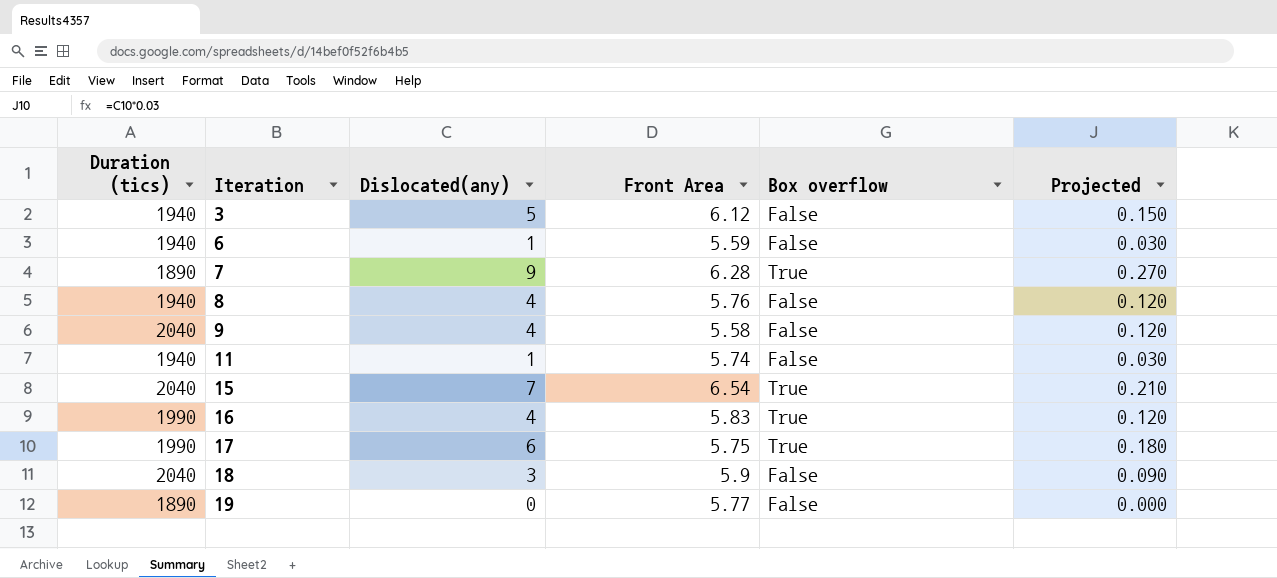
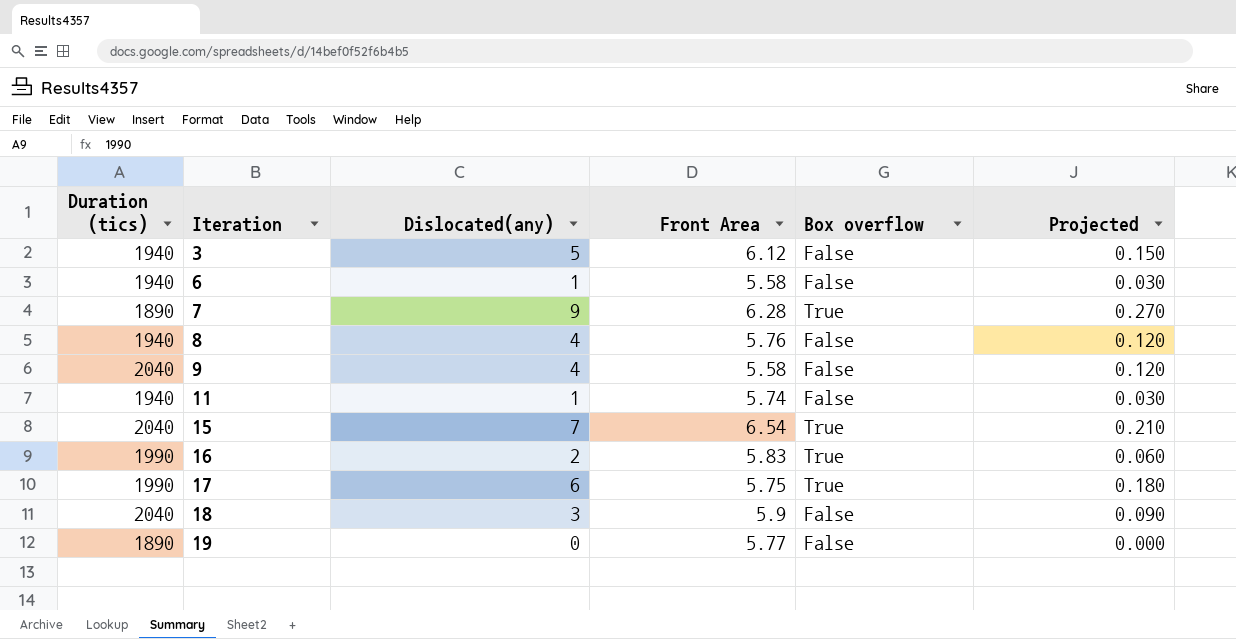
6 | Front Area: 5.59 -> 5.58
16 | Dislocated(any): 4 -> 2
16 | Projected: 0.120 -> 0.060

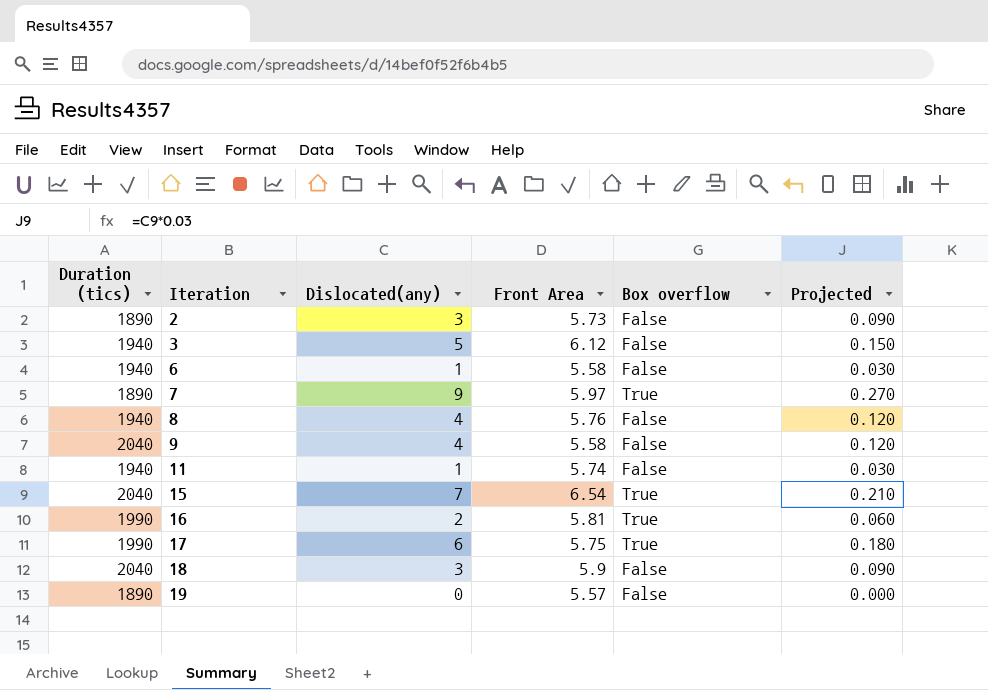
row 2: none -> 1890 | 3 | 5.73 | False | 0.090
7 | Front Area: 6.28 -> 5.97
16 | Front Area: 5.83 -> 5.81
19 | Front Area: 5.77 -> 5.57

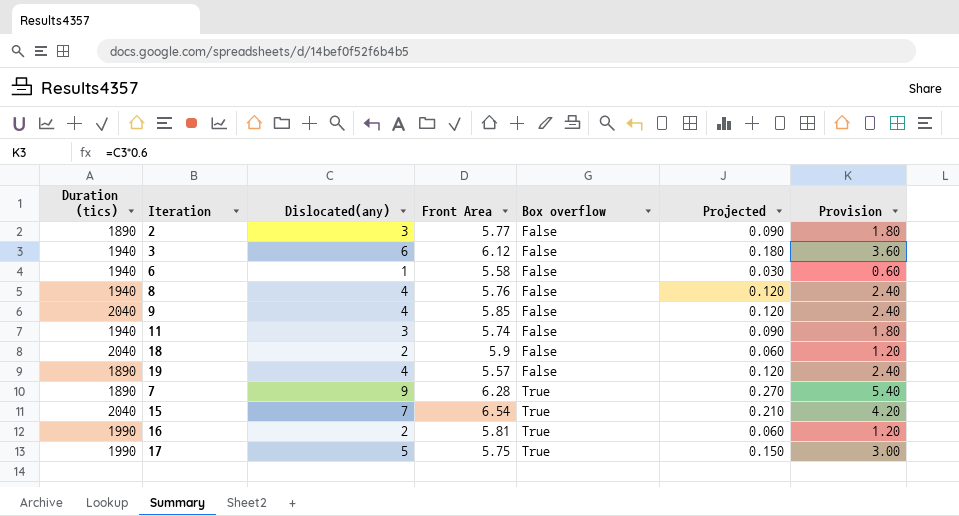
row order: Iteration ascending -> Box overflow ascending
column Provision | formula: none -> [Dislocated(any)] * 0.6
2 | Front Area: 5.73 -> 5.77
3 | Dislocated(any): 5 -> 6
3 | Projected: 0.150 -> 0.180
9 | Front Area: 5.58 -> 5.85
11 | Dislocated(any): 1 -> 3
11 | Projected: 0.030 -> 0.090
18 | Dislocated(any): 3 -> 2
18 | Projected: 0.090 -> 0.060
19 | Dislocated(any): 0 -> 4
19 | Projected: 0.000 -> 0.120
7 | Front Area: 5.97 -> 6.28
17 | Dislocated(any): 6 -> 5
17 | Projected: 0.180 -> 0.150

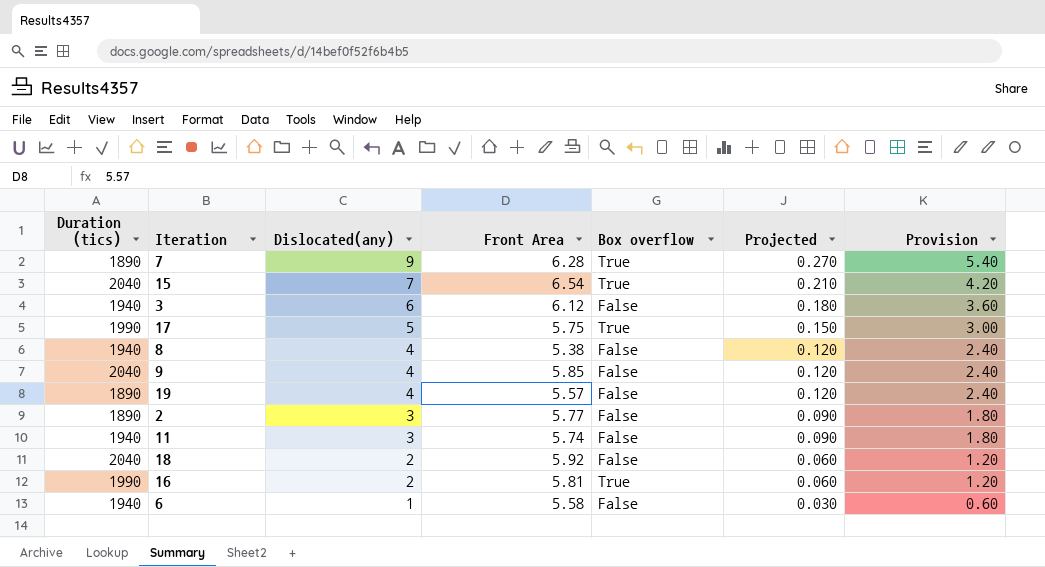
row order: Box overflow ascending -> Dislocated(any) descending
8 | Front Area: 5.76 -> 5.38
18 | Front Area: 5.9 -> 5.92

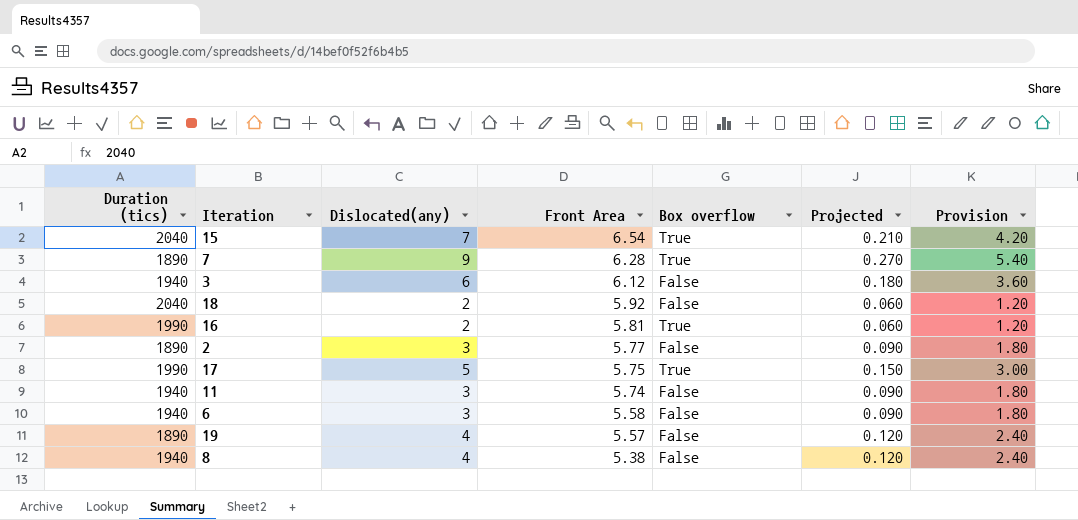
row order: Dislocated(any) descending -> Front Area descending
row 9: 2040 | 4 | 5.85 | False | 0.120 | 2.40 -> none
6 | Dislocated(any): 1 -> 3
6 | Projected: 0.030 -> 0.090
6 | Provision: 0.60 -> 1.80

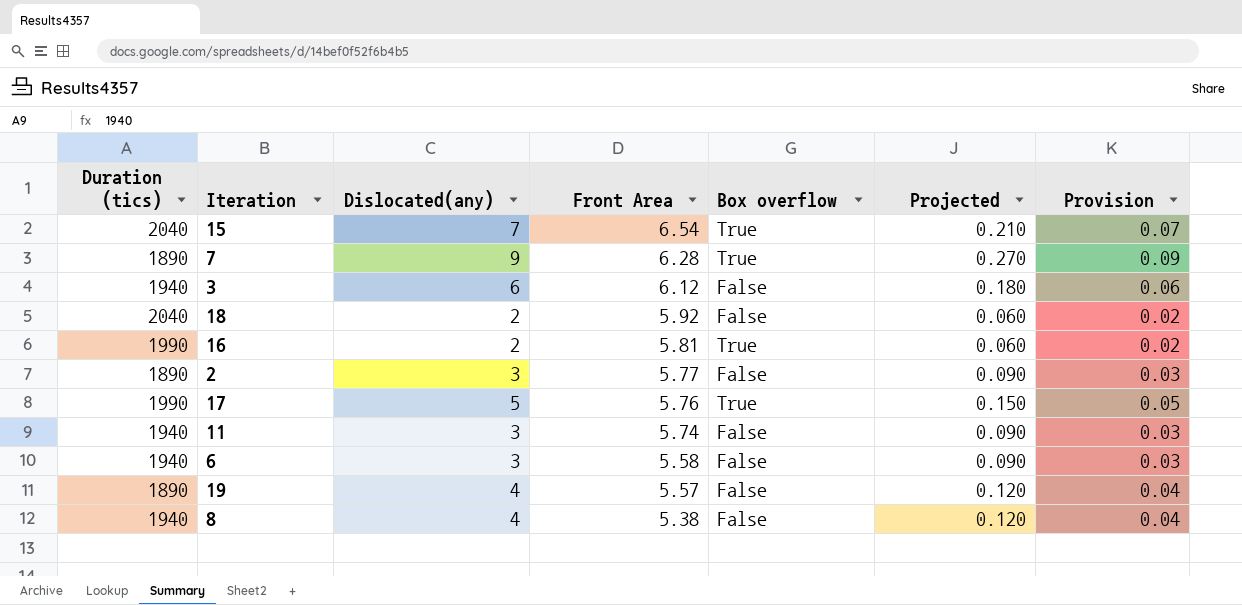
column Provision | formula: [Dislocated(any)] * 0.6 -> [Dislocated(any)] * 0.01
17 | Front Area: 5.75 -> 5.76

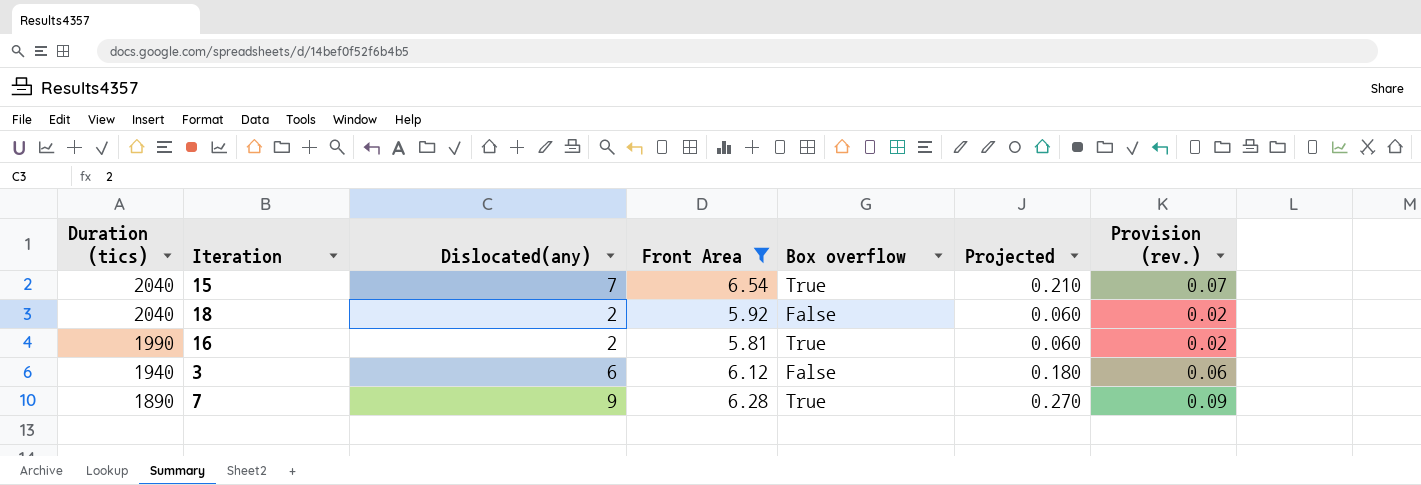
filter: none -> Front Area >= 5.81
row order: Front Area descending -> Duration (tics) descending
column name: Provision -> Provision (rev.)

